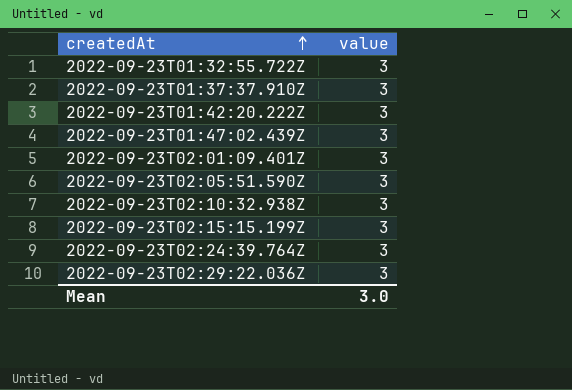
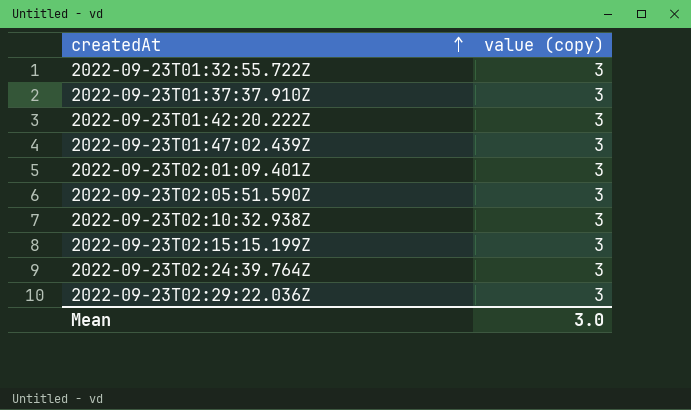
column name: value -> value (copy)

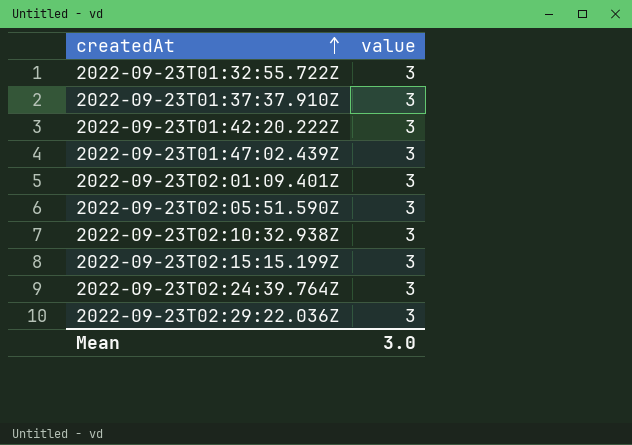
column name: value (copy) -> value

